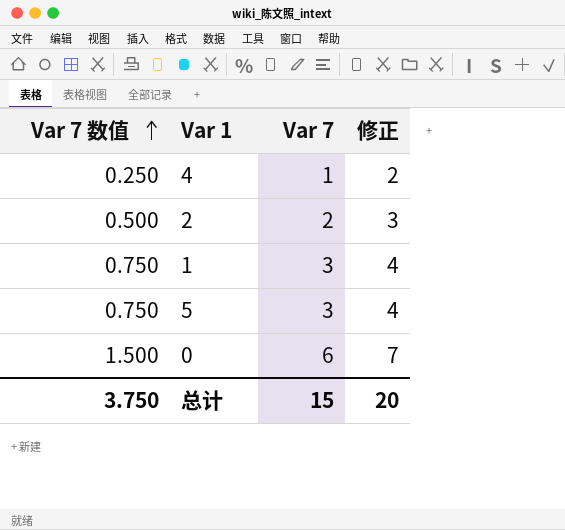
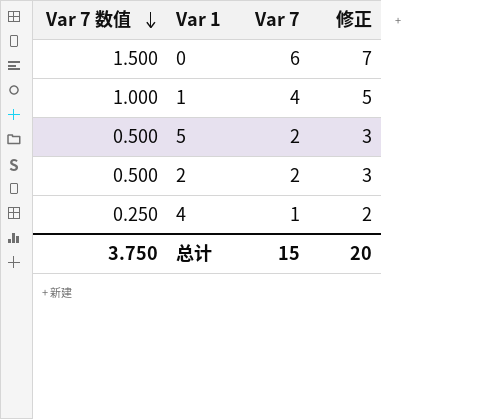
row order: Var 7 数值 ascending -> Var 7 数值 descending
1 | Var 7 数值: 0.750 -> 1.000
1 | Var 7: 3 -> 4
1 | 修正: 4 -> 5
5 | Var 7 数值: 0.750 -> 0.500
5 | Var 7: 3 -> 2
5 | 修正: 4 -> 3

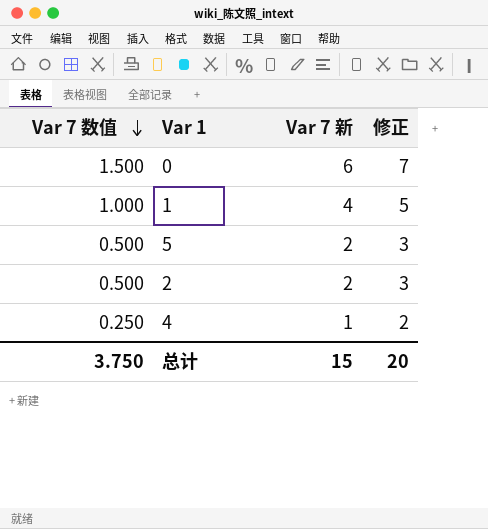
column name: Var 7 -> Var 7 新

